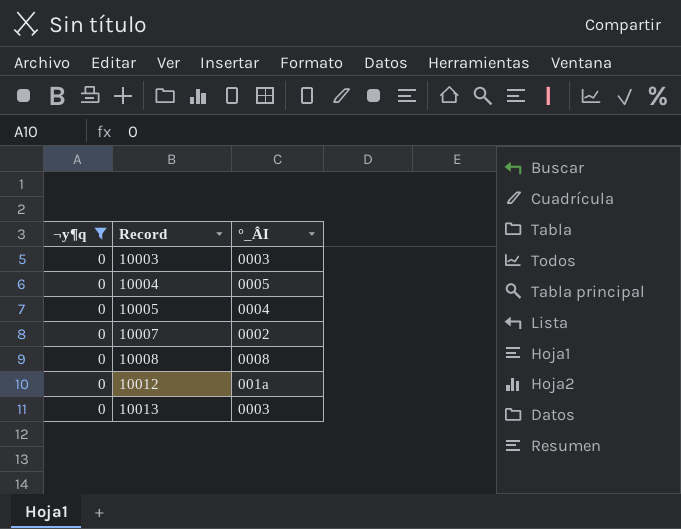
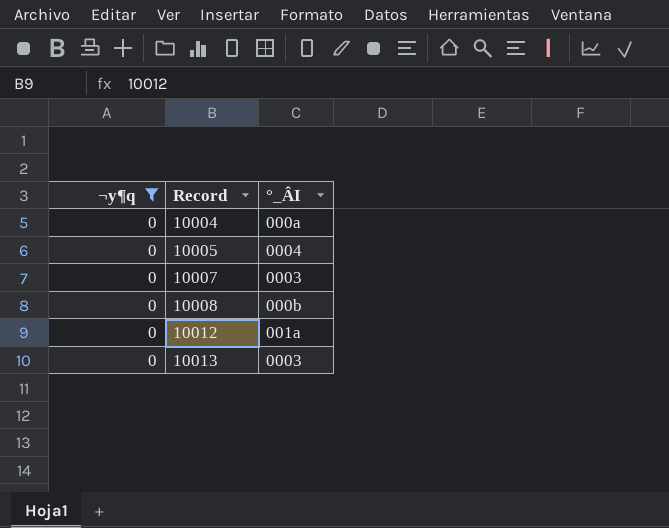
row 10003: 0 | 0003 -> none
10004 | °_ÂI: 0005 -> 000a
10007 | °_ÂI: 0002 -> 0003
10008 | °_ÂI: 0008 -> 000b

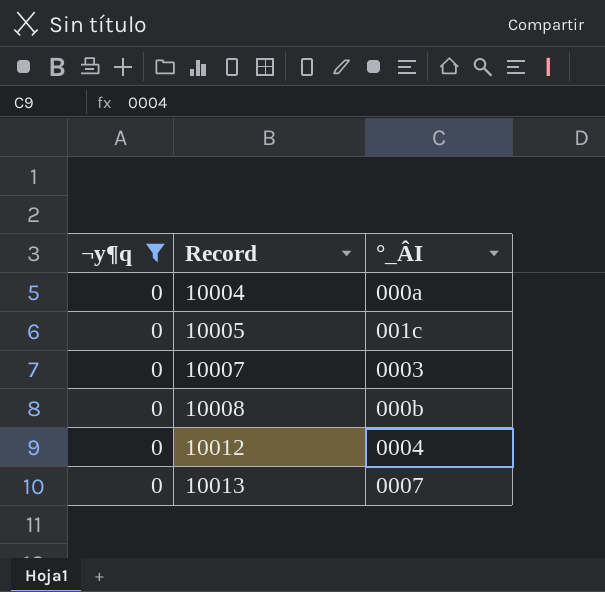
10005 | °_ÂI: 0004 -> 001c
10012 | °_ÂI: 001a -> 0004
10013 | °_ÂI: 0003 -> 0007

